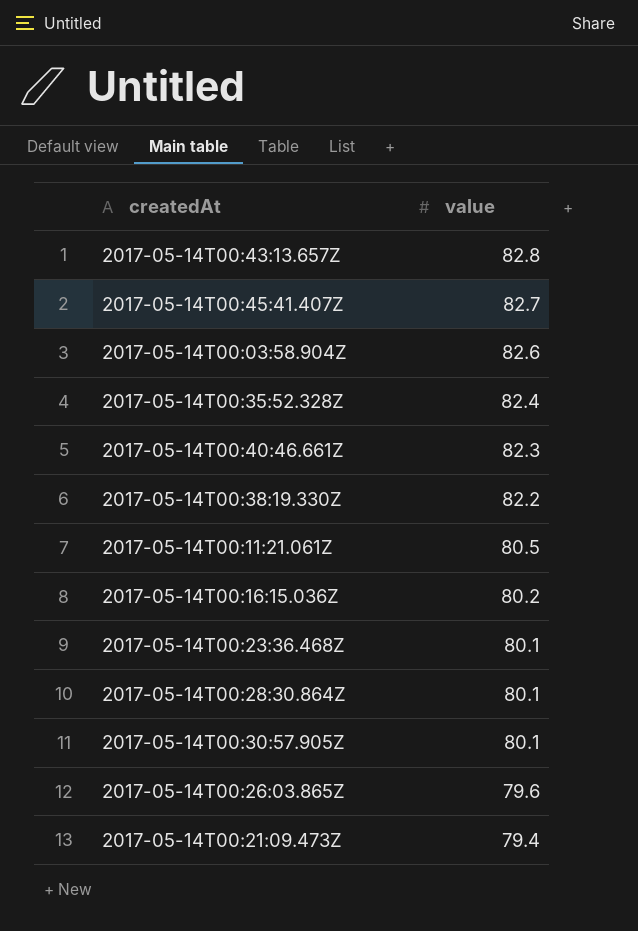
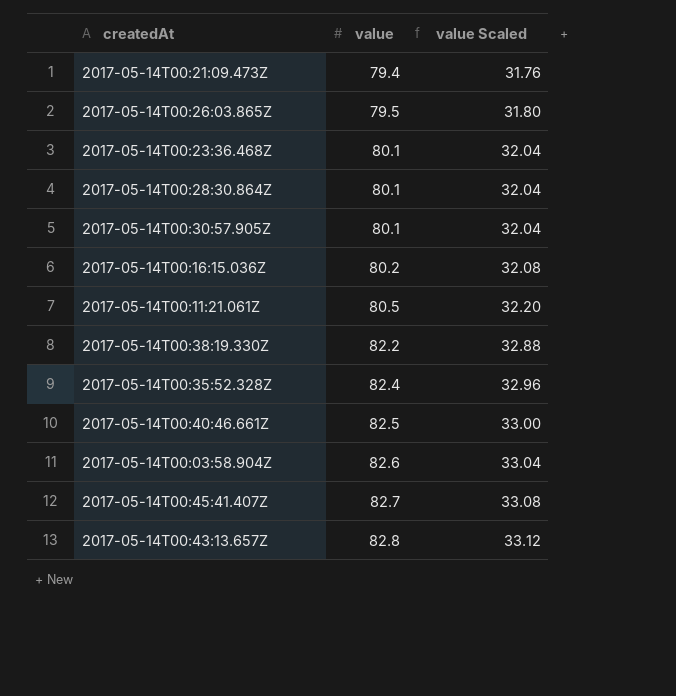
row order: value descending -> value ascending
column value Scaled | formula: none -> [value] * 0.4
2017-05-14T00:26:03.865Z | value: 79.6 -> 79.5
2017-05-14T00:40:46.661Z | value: 82.3 -> 82.5

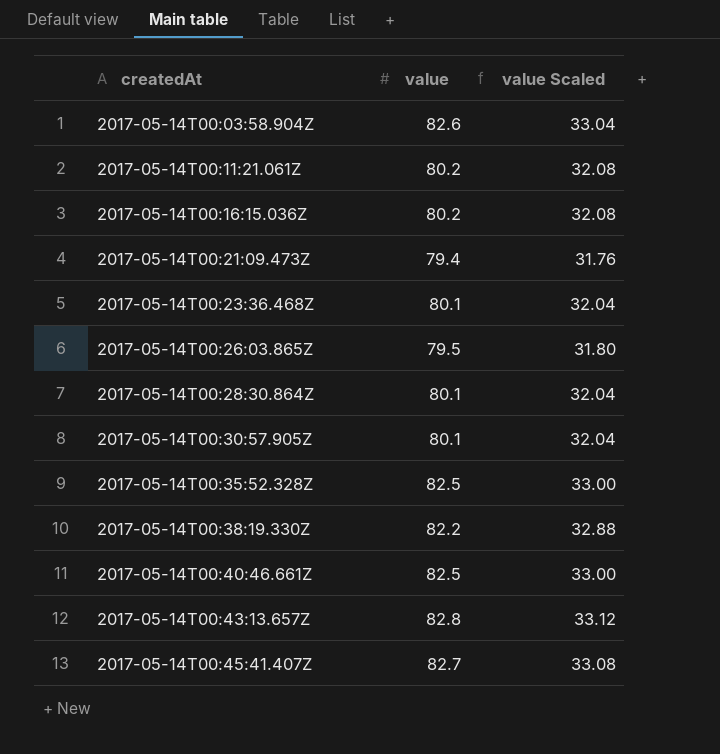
row order: value ascending -> createdAt ascending
2017-05-14T00:11:21.061Z | value: 80.5 -> 80.2
2017-05-14T00:11:21.061Z | value Scaled: 32.20 -> 32.08
2017-05-14T00:35:52.328Z | value: 82.4 -> 82.5
2017-05-14T00:35:52.328Z | value Scaled: 32.96 -> 33.00

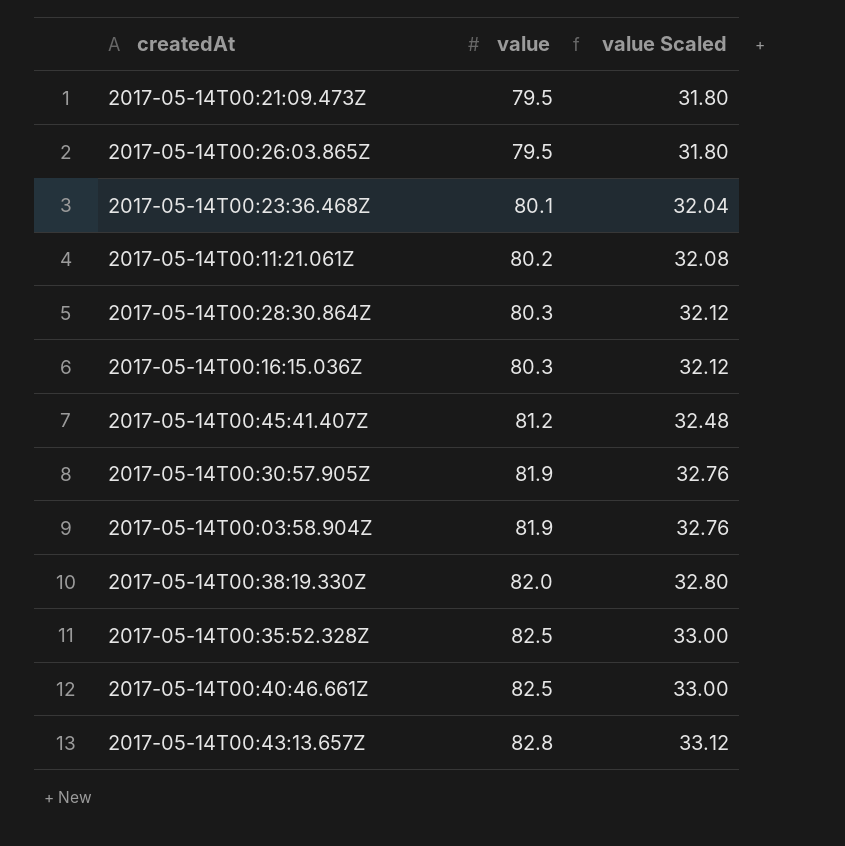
row order: createdAt ascending -> value ascending
2017-05-14T00:21:09.473Z | value: 79.4 -> 79.5
2017-05-14T00:21:09.473Z | value Scaled: 31.76 -> 31.80
2017-05-14T00:28:30.864Z | value: 80.1 -> 80.3
2017-05-14T00:28:30.864Z | value Scaled: 32.04 -> 32.12
2017-05-14T00:16:15.036Z | value: 80.2 -> 80.3
2017-05-14T00:16:15.036Z | value Scaled: 32.08 -> 32.12
2017-05-14T00:45:41.407Z | value: 82.7 -> 81.2
2017-05-14T00:45:41.407Z | value Scaled: 33.08 -> 32.48
2017-05-14T00:30:57.905Z | value: 80.1 -> 81.9
2017-05-14T00:30:57.905Z | value Scaled: 32.04 -> 32.76
2017-05-14T00:03:58.904Z | value: 82.6 -> 81.9
2017-05-14T00:03:58.904Z | value Scaled: 33.04 -> 32.76
2017-05-14T00:38:19.330Z | value: 82.2 -> 82.0
2017-05-14T00:38:19.330Z | value Scaled: 32.88 -> 32.80

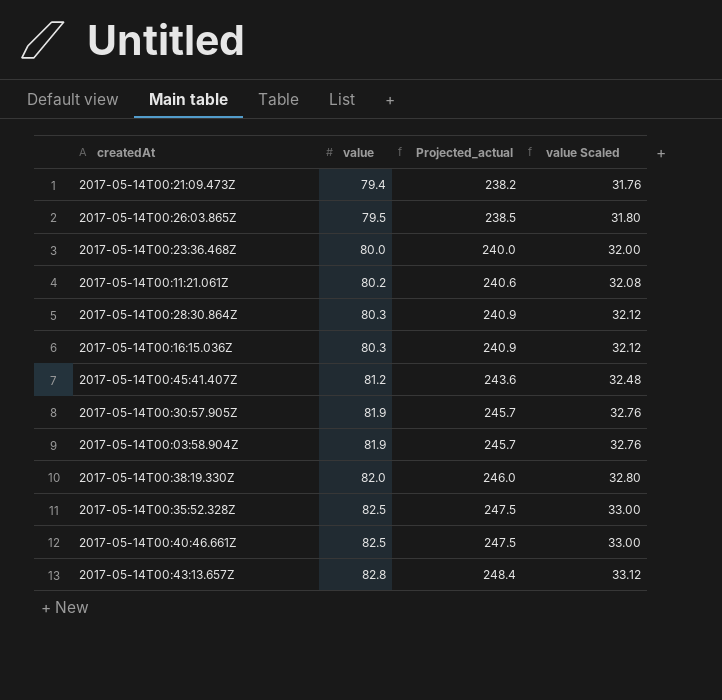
column Projected_actual | formula: none -> [value] * 3
2017-05-14T00:21:09.473Z | value: 79.5 -> 79.4
2017-05-14T00:21:09.473Z | value Scaled: 31.80 -> 31.76
2017-05-14T00:23:36.468Z | value: 80.1 -> 80.0
2017-05-14T00:23:36.468Z | value Scaled: 32.04 -> 32.00

